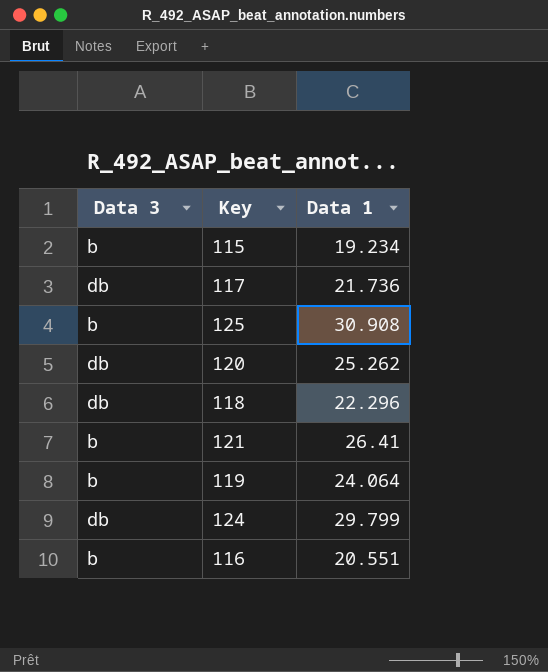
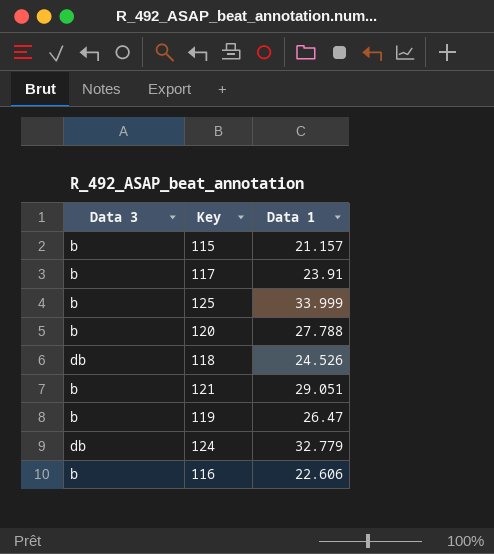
115 | Data 1: 19.234 -> 21.157
117 | Data 3: db -> b
117 | Data 1: 21.736 -> 23.91
125 | Data 1: 30.908 -> 33.999
120 | Data 3: db -> b
120 | Data 1: 25.262 -> 27.788
118 | Data 1: 22.296 -> 24.526
121 | Data 1: 26.41 -> 29.051
119 | Data 1: 24.064 -> 26.47
124 | Data 1: 29.799 -> 32.779
116 | Data 1: 20.551 -> 22.606

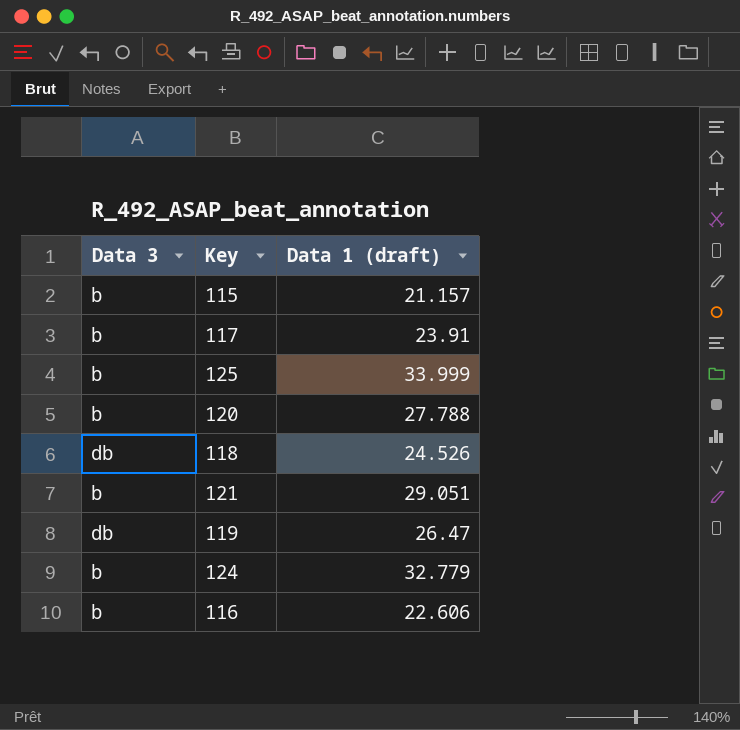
column name: Data 1 -> Data 1 (draft)
119 | Data 3: b -> db
124 | Data 3: db -> b

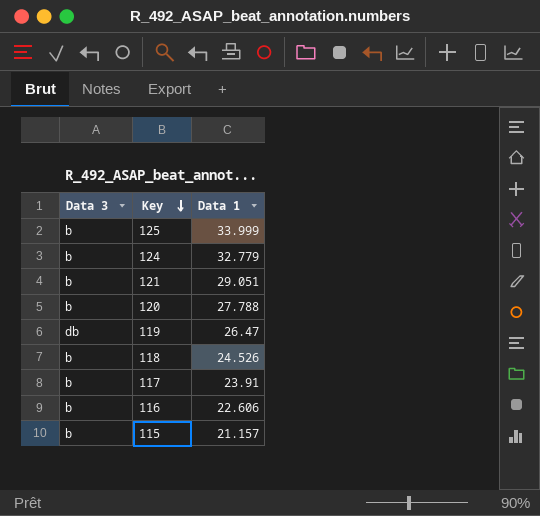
row order: none -> Key descending
column name: Data 1 (draft) -> Data 1
118 | Data 3: db -> b

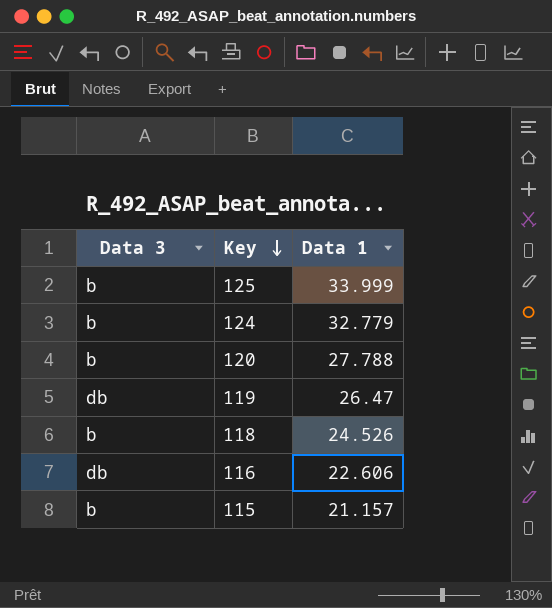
row 121: b | 29.051 -> none
row 117: b | 23.91 -> none
116 | Data 3: b -> db

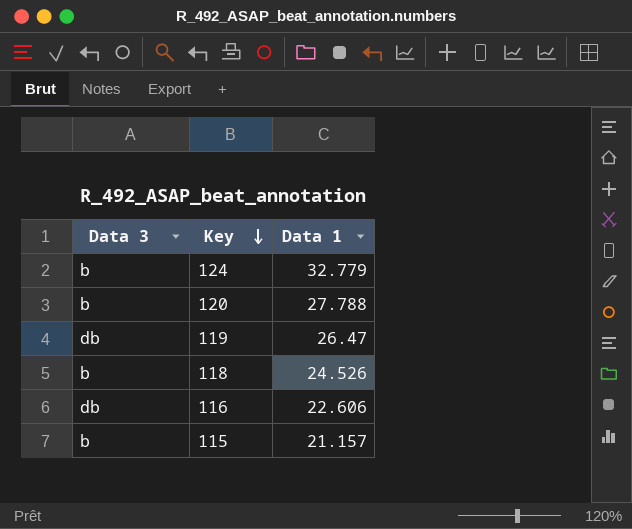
row 125: b | 33.999 -> none

